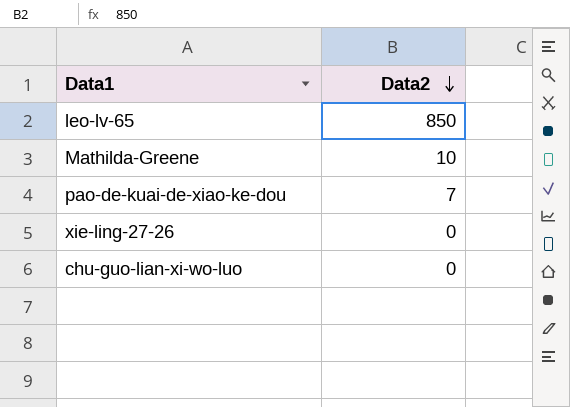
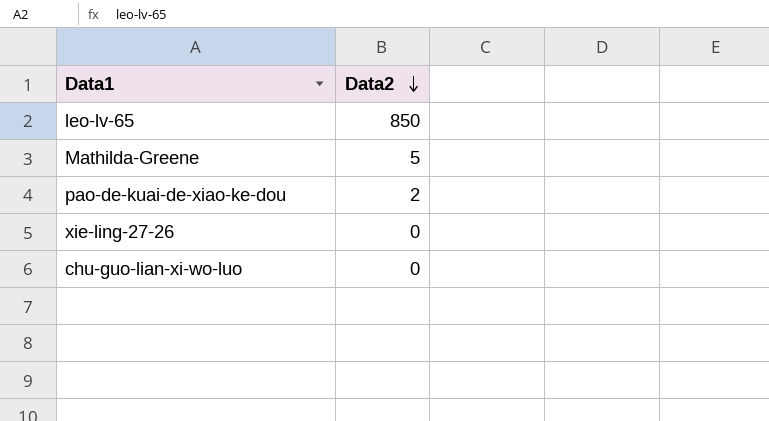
Mathilda-Greene | Data2: 10 -> 5
pao-de-kuai-de-xiao-ke-dou | Data2: 7 -> 2

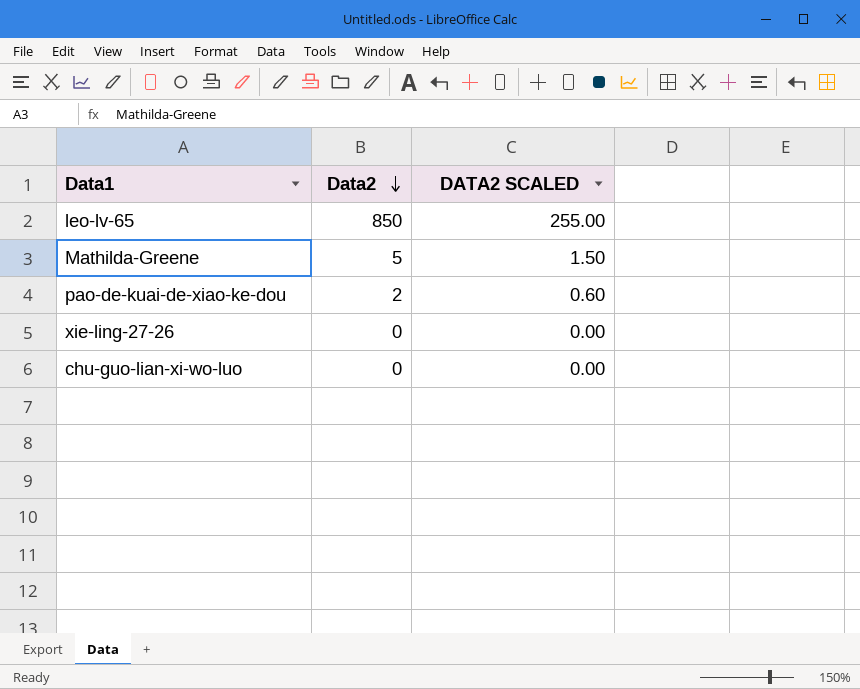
column DATA2 SCALED | formula: none -> [Data2] * 0.3

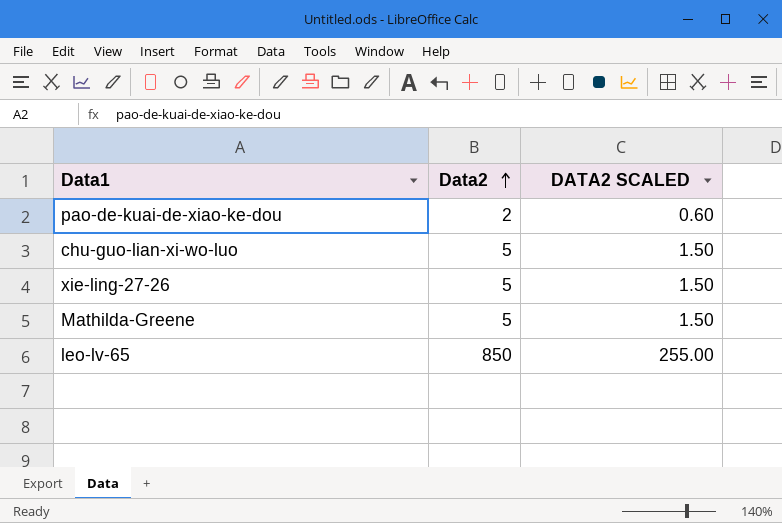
row order: Data2 descending -> Data2 ascending
chu-guo-lian-xi-wo-luo | Data2: 0 -> 5
chu-guo-lian-xi-wo-luo | DATA2 SCALED: 0.00 -> 1.50
xie-ling-27-26 | Data2: 0 -> 5
xie-ling-27-26 | DATA2 SCALED: 0.00 -> 1.50

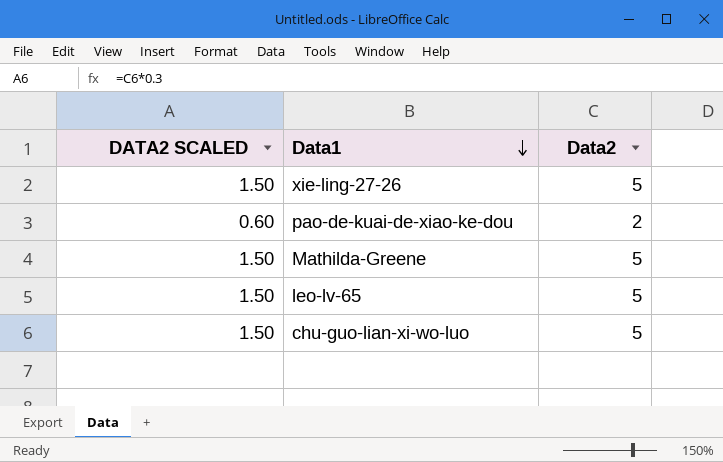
row order: Data2 ascending -> Data1 descending
column DATA2 SCALED | position: 3 -> 1
leo-lv-65 | DATA2 SCALED: 255.00 -> 1.50
leo-lv-65 | Data2: 850 -> 5

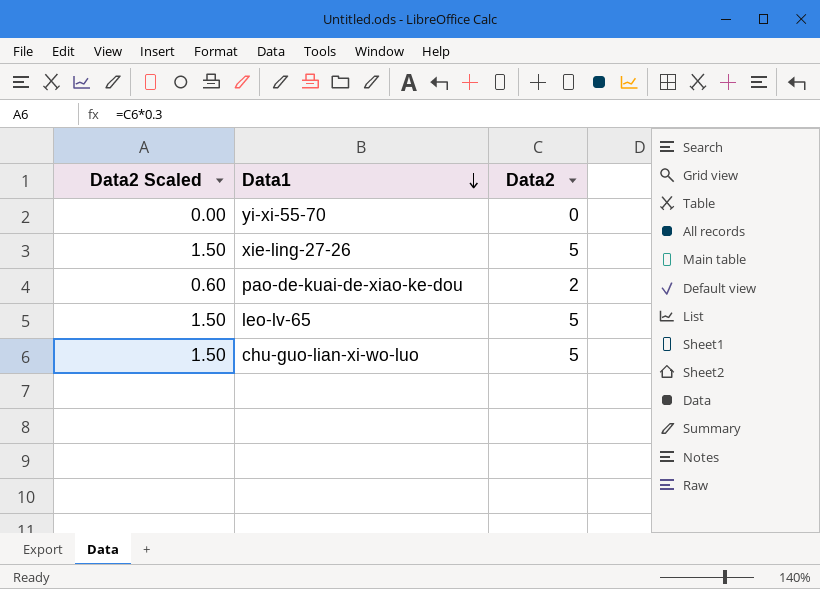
column name: DATA2 SCALED -> Data2 Scaled
row Mathilda-Greene: 1.50 | 5 -> none
row yi-xi-55-70: none -> 0.00 | 0

